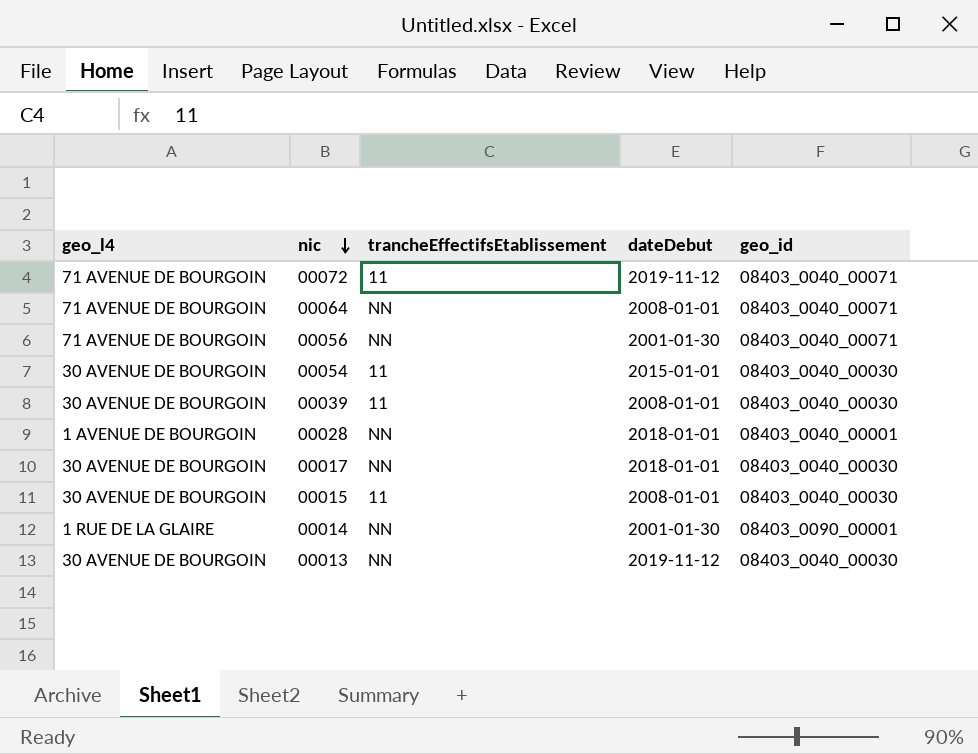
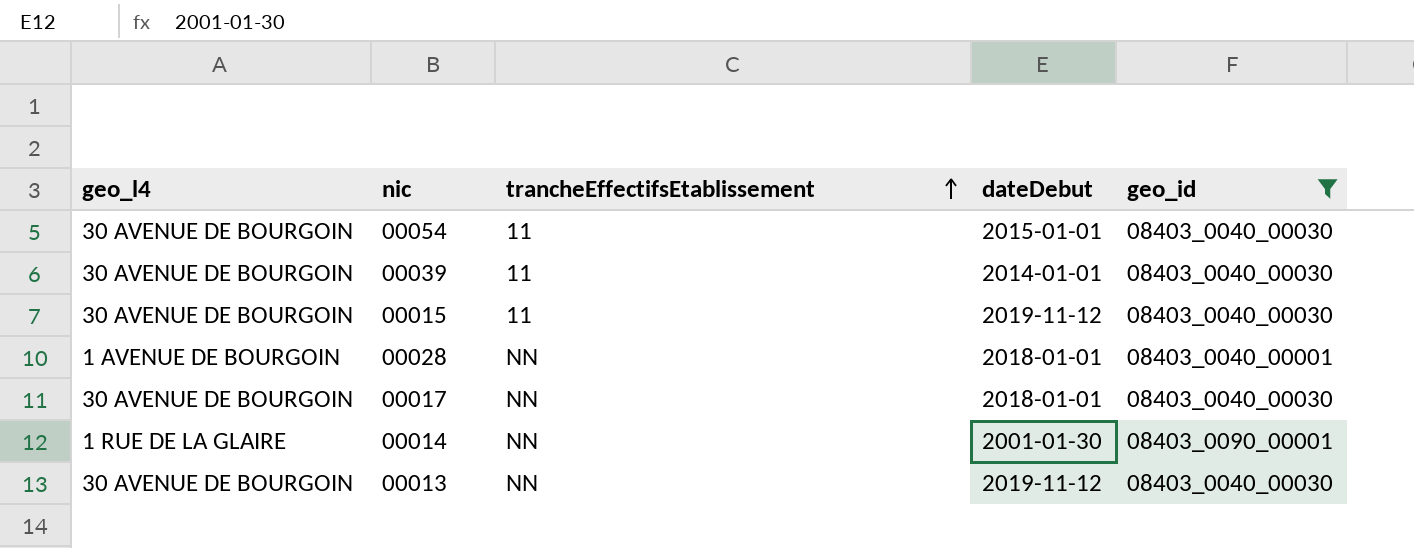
filter: none -> geo_id != 08403_0040_00071
row order: nic descending -> trancheEffectifsEtablissement ascending
00039 | dateDebut: 2008-01-01 -> 2014-01-01
00015 | dateDebut: 2008-01-01 -> 2019-11-12

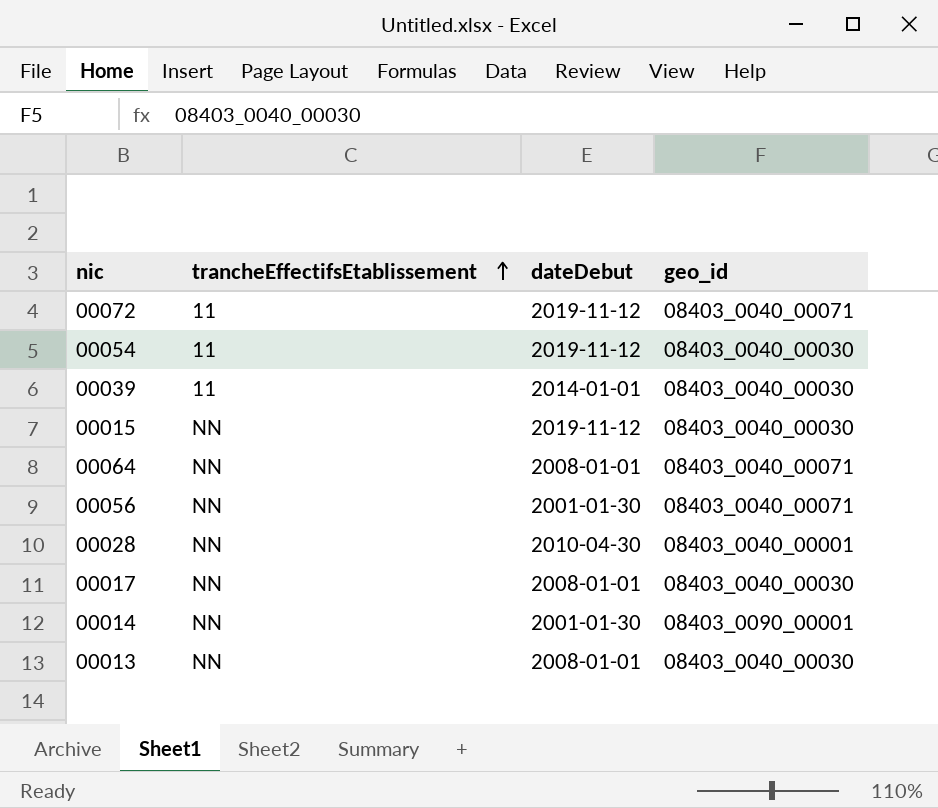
filter: geo_id != 08403_0040_00071 -> none
column geo_l4 | position: 1 -> none
00054 | dateDebut: 2015-01-01 -> 2019-11-12
00015 | trancheEffectifsEtablissement: 11 -> NN
00028 | dateDebut: 2018-01-01 -> 2010-04-30
00017 | dateDebut: 2018-01-01 -> 2008-01-01
00013 | dateDebut: 2019-11-12 -> 2008-01-01

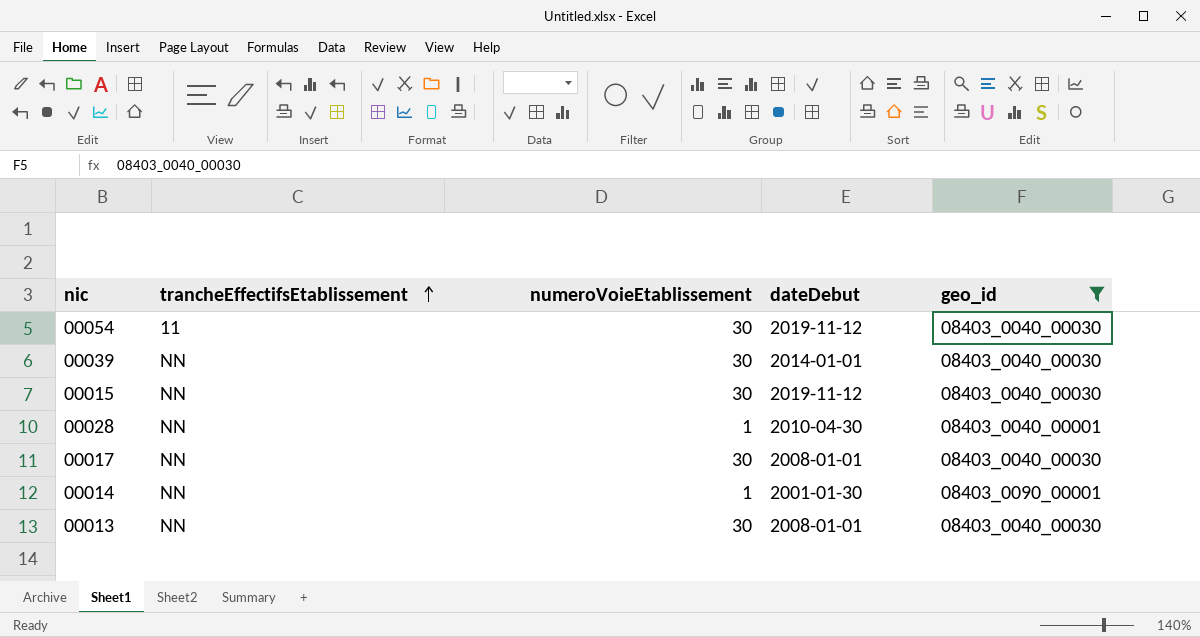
filter: none -> geo_id != 08403_0040_00071
column numeroVoieEtablissement | position: none -> 3
00039 | trancheEffectifsEtablissement: 11 -> NN

